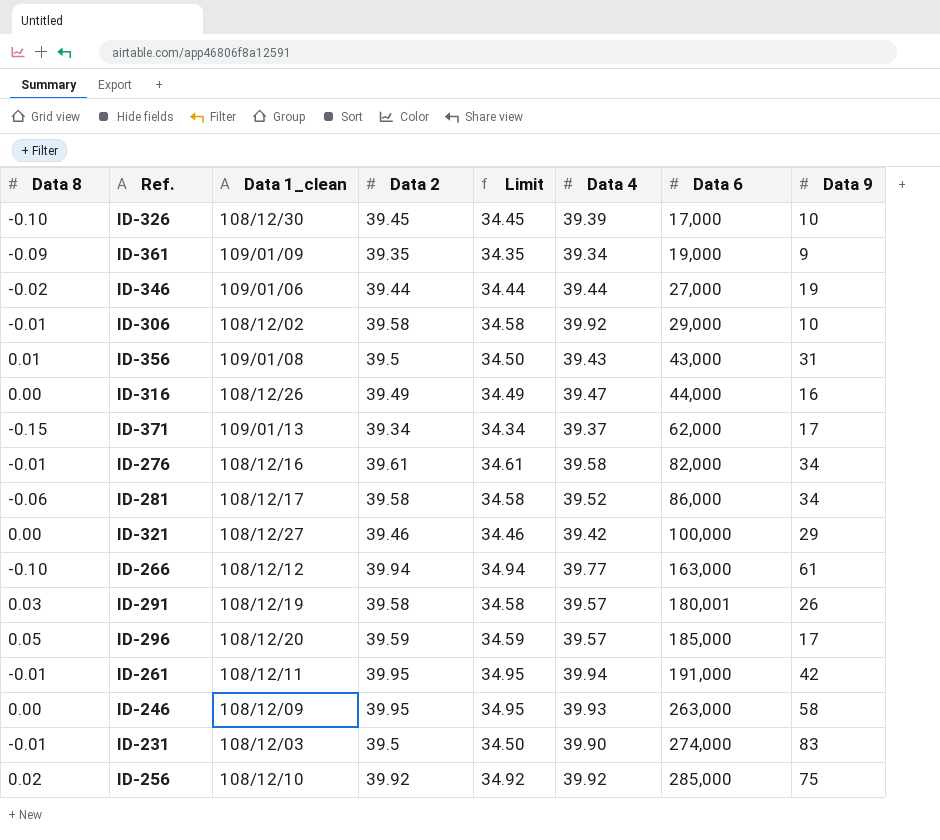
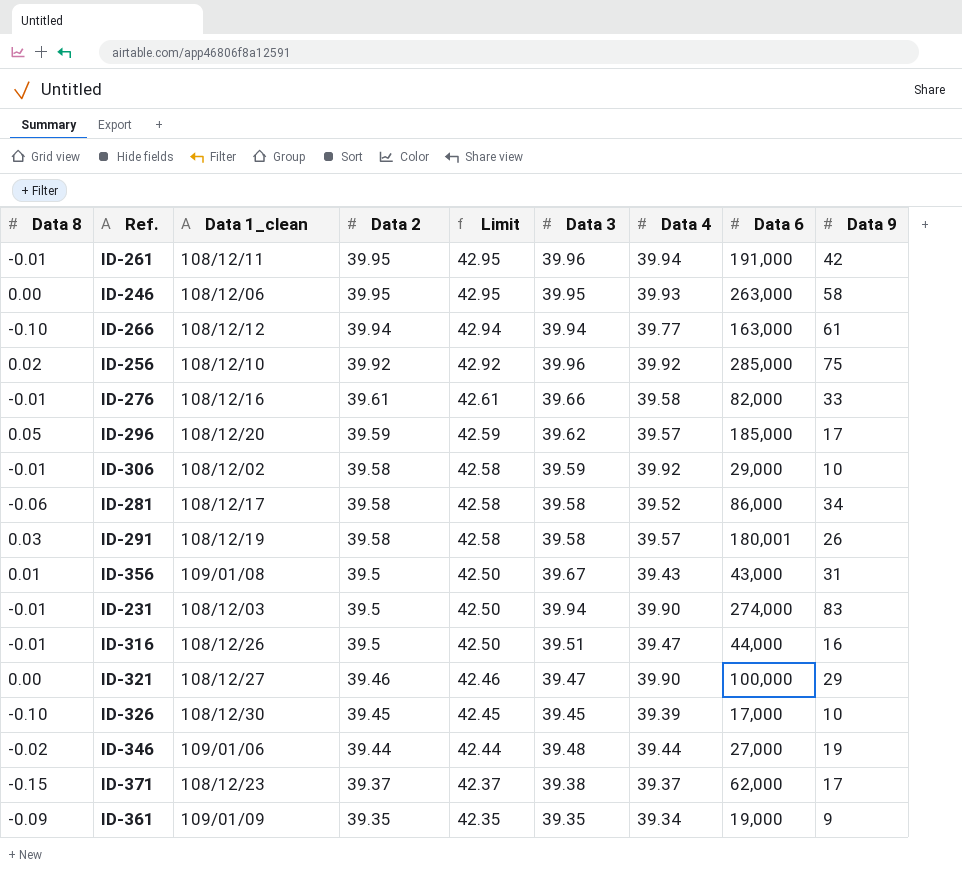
row order: Data 6 ascending -> Data 2 descending
column Limit | formula: [Data 2] - 5 -> [Data 2] + 3
column Data 3 | position: none -> 6
ID-246 | Data 1_clean: 108/12/09 -> 108/12/06
ID-276 | Data 9: 34 -> 33
ID-316 | Data 8: 0.00 -> -0.01
ID-316 | Data 2: 39.49 -> 39.5
ID-321 | Data 4: 39.42 -> 39.90
ID-371 | Data 1_clean: 109/01/13 -> 108/12/23
ID-371 | Data 2: 39.34 -> 39.37

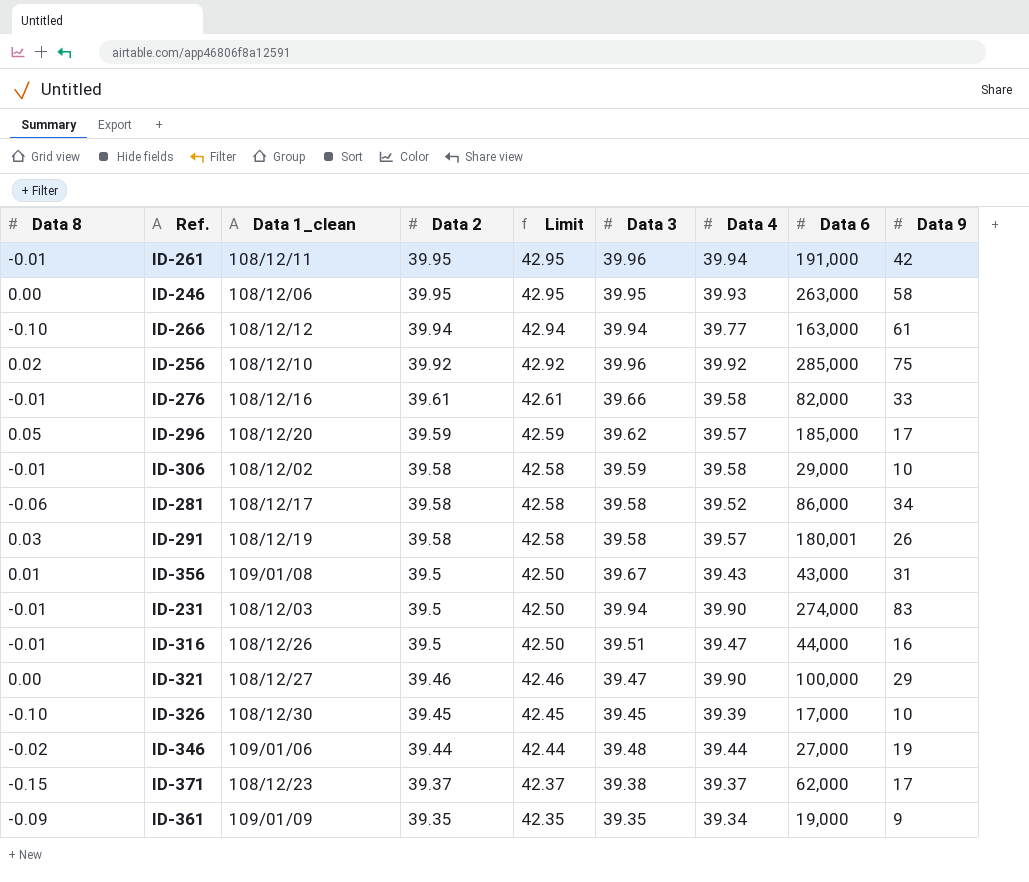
ID-306 | Data 4: 39.92 -> 39.58

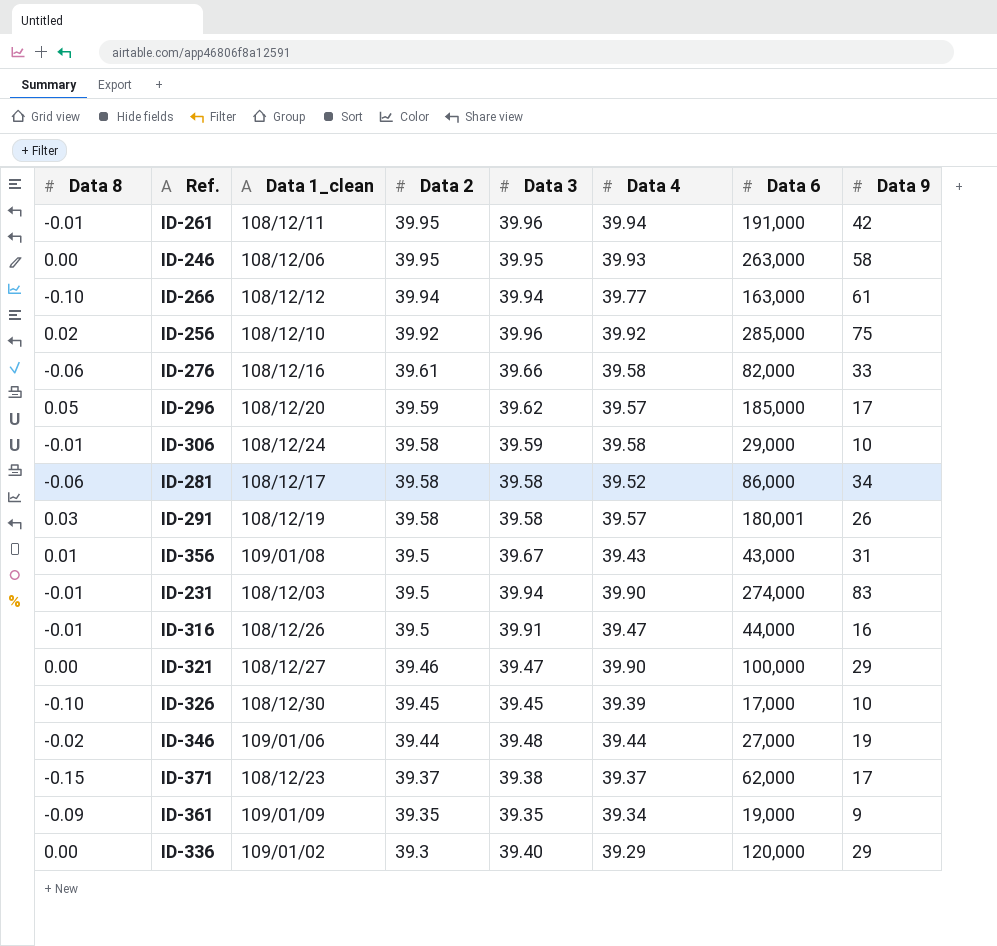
column Limit | formula: [Data 2] + 3 -> none
ID-276 | Data 8: -0.01 -> -0.06
ID-306 | Data 1_clean: 108/12/02 -> 108/12/24
ID-316 | Data 3: 39.51 -> 39.91
row ID-336: none -> 0.00 | 109/01/02 | 39.3 | 39.40 | 39.29 | 120,000 | 29

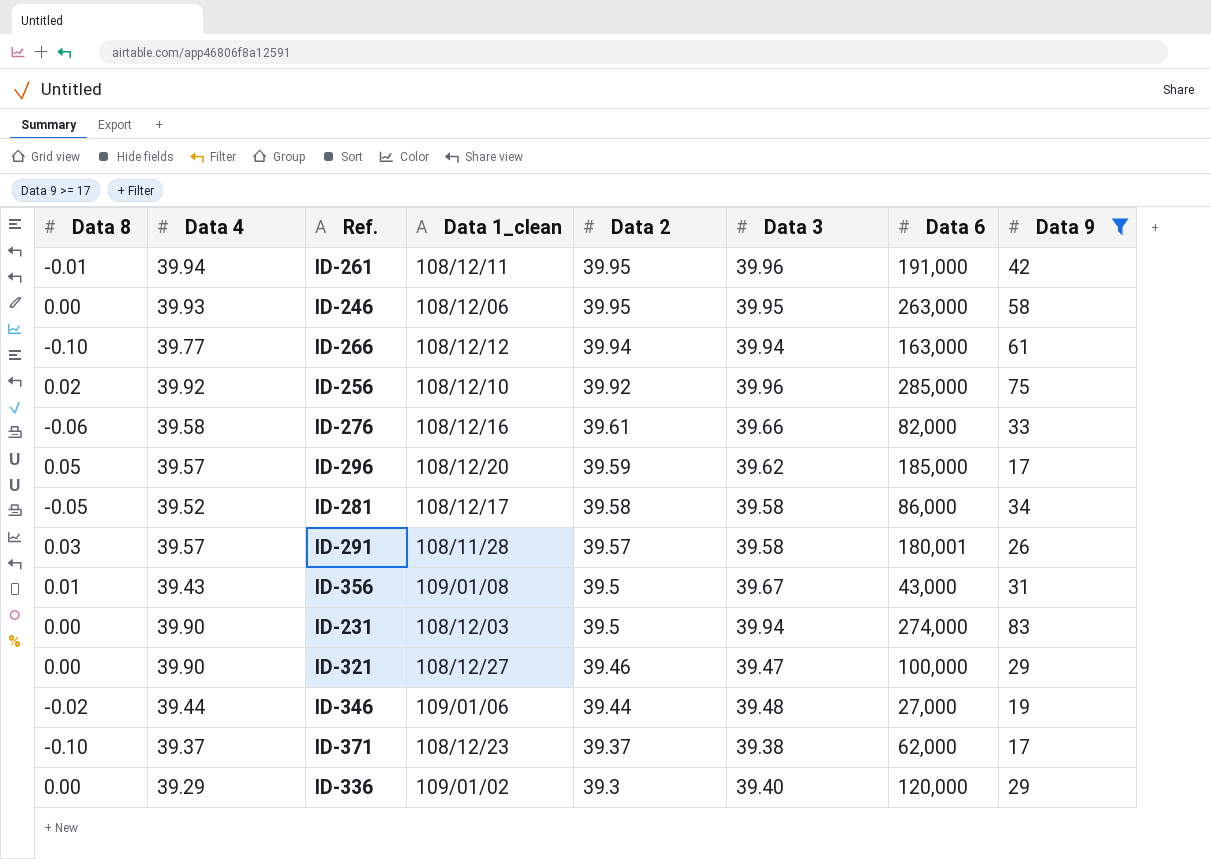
filter: none -> Data 9 >= 17
column Data 4 | position: 6 -> 2
ID-281 | Data 8: -0.06 -> -0.05
ID-291 | Data 1_clean: 108/12/19 -> 108/11/28
ID-291 | Data 2: 39.58 -> 39.57
ID-231 | Data 8: -0.01 -> 0.00
ID-371 | Data 8: -0.15 -> -0.10

